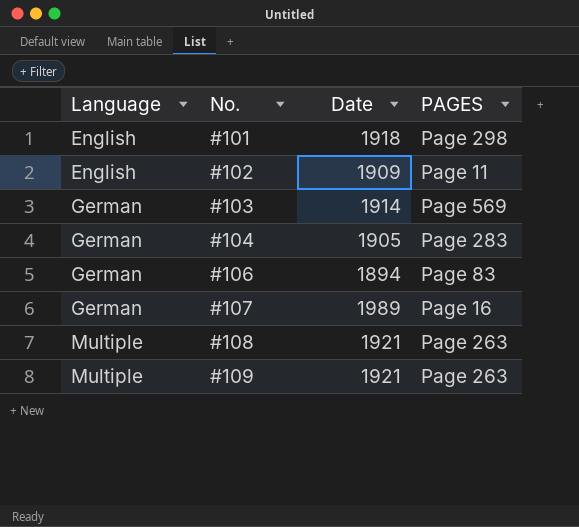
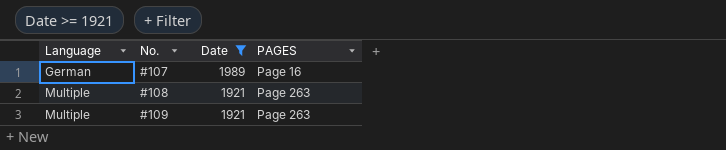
filter: none -> Date >= 1921

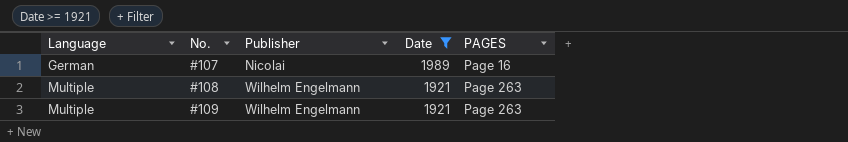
column Publisher | position: none -> 3

